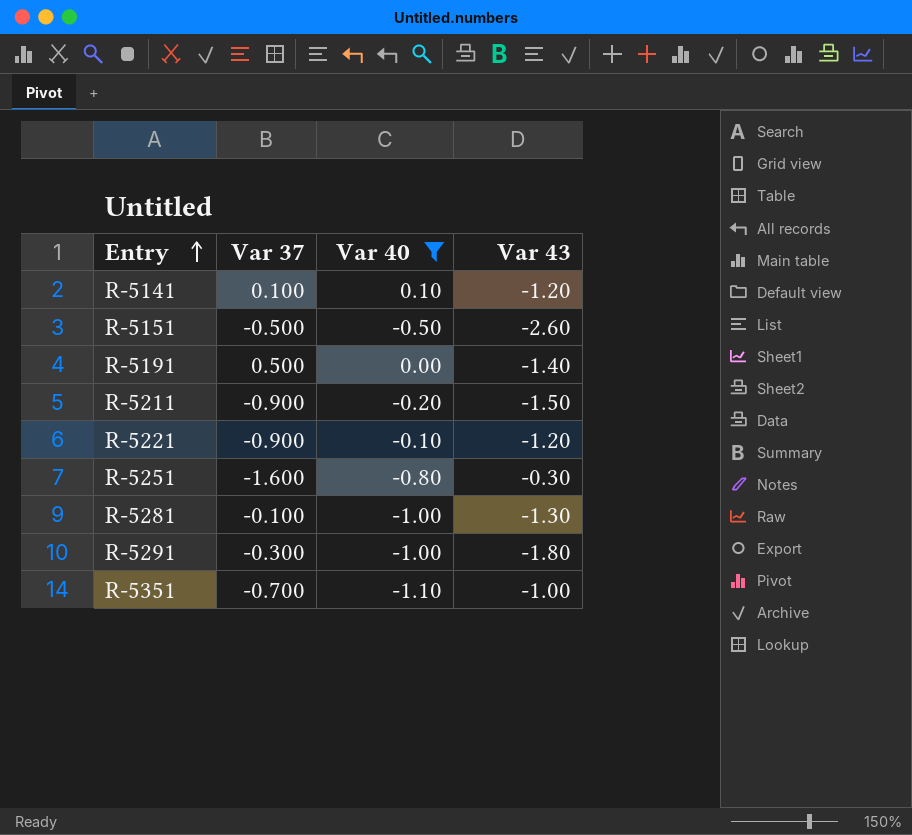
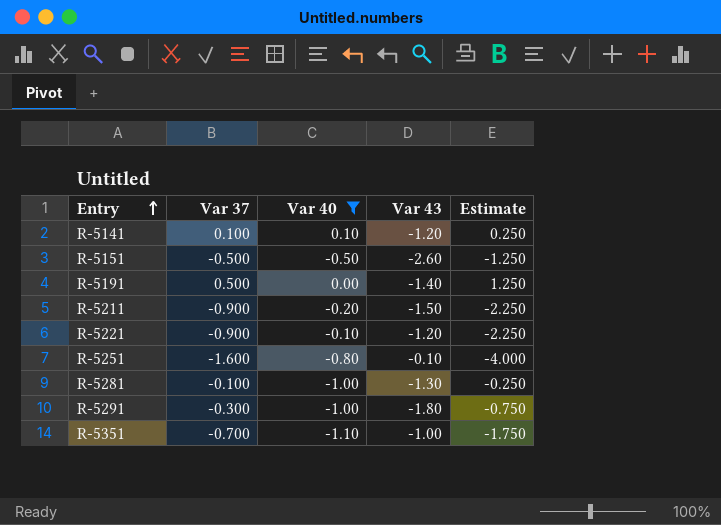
column Estimate | formula: none -> [Var 37] * 2.5
R-5251 | Var 43: -0.30 -> -0.10

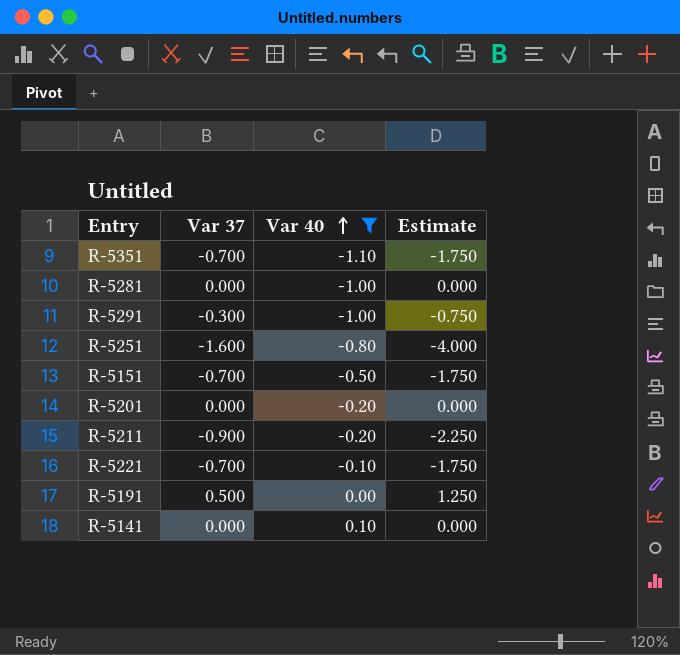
row order: Entry ascending -> Var 40 ascending
column Var 43 | position: 4 -> none
R-5281 | Var 37: -0.100 -> 0.000
R-5281 | Estimate: -0.250 -> 0.000
R-5151 | Var 37: -0.500 -> -0.700
R-5151 | Estimate: -1.250 -> -1.750
row R-5201: none -> 0.000 | -0.20 | 0.000
R-5221 | Var 37: -0.900 -> -0.700
R-5221 | Estimate: -2.250 -> -1.750
R-5141 | Var 37: 0.100 -> 0.000
R-5141 | Estimate: 0.250 -> 0.000

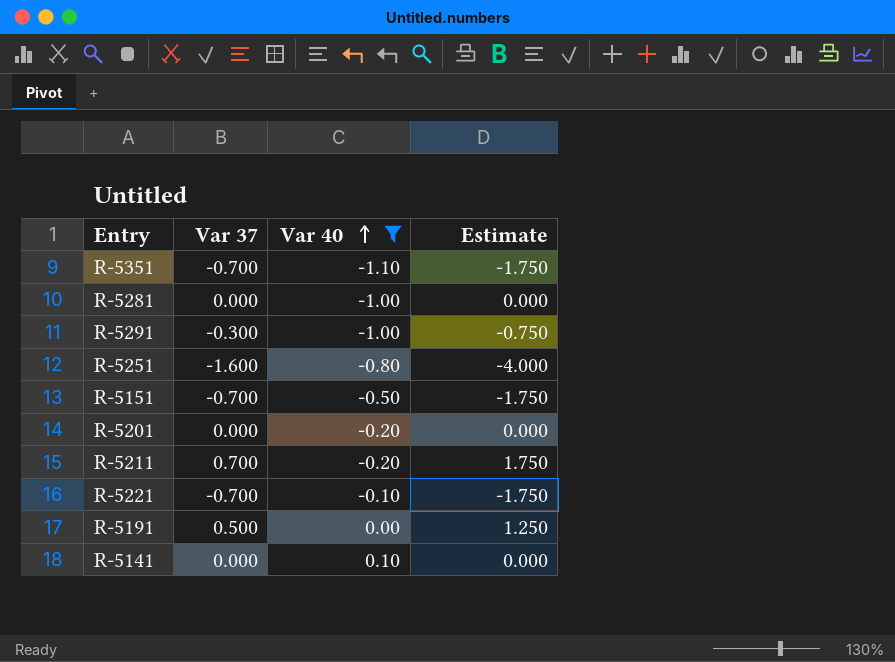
R-5211 | Var 37: -0.900 -> 0.700
R-5211 | Estimate: -2.250 -> 1.750

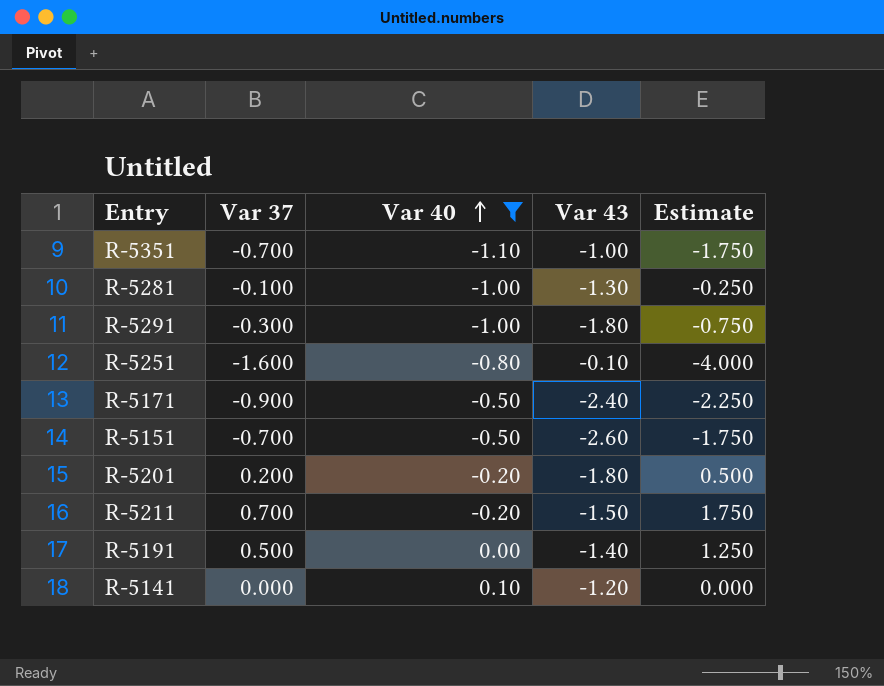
column Var 43 | position: none -> 4
row R-5221: -0.700 | -0.10 | -1.750 -> none
R-5281 | Var 37: 0.000 -> -0.100
R-5281 | Estimate: 0.000 -> -0.250
row R-5171: none -> -0.900 | -0.50 | -2.40 | -2.250
R-5201 | Var 37: 0.000 -> 0.200
R-5201 | Estimate: 0.000 -> 0.500

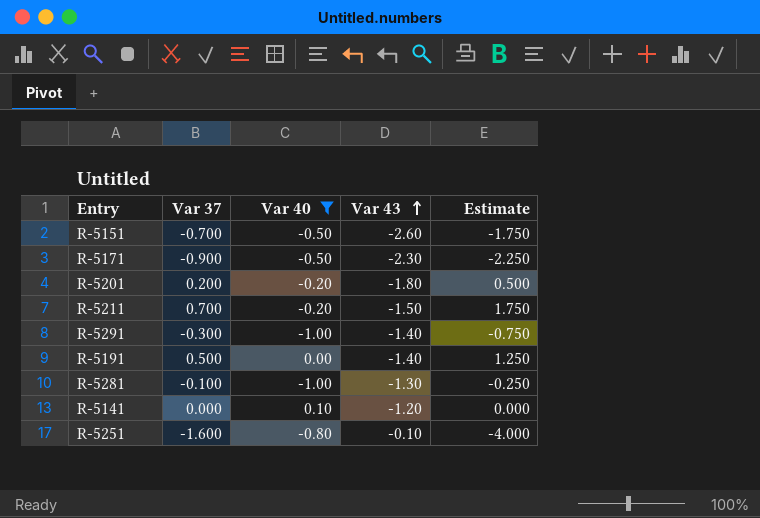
row order: Var 40 ascending -> Var 43 ascending
row R-5351: -0.700 | -1.10 | -1.00 | -1.750 -> none
R-5171 | Var 43: -2.40 -> -2.30
R-5291 | Var 43: -1.80 -> -1.40

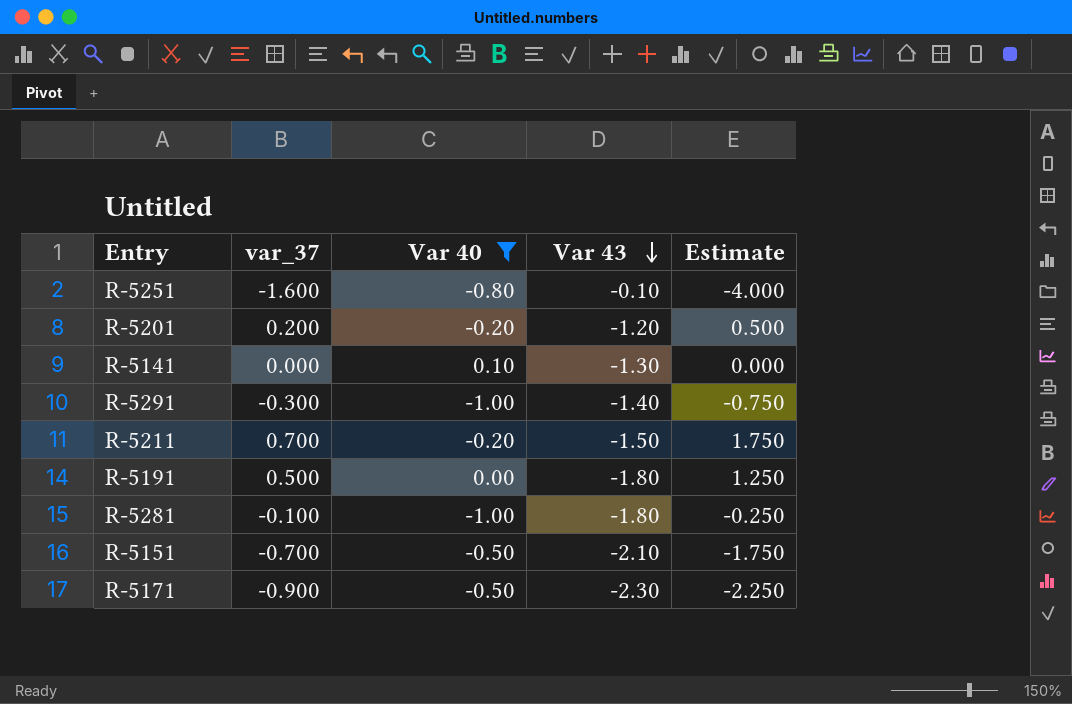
row order: Var 43 ascending -> Var 43 descending
column name: Var 37 -> var_37
R-5201 | Var 43: -1.80 -> -1.20
R-5141 | Var 43: -1.20 -> -1.30
R-5191 | Var 43: -1.40 -> -1.80
R-5281 | Var 43: -1.30 -> -1.80
R-5151 | Var 43: -2.60 -> -2.10

